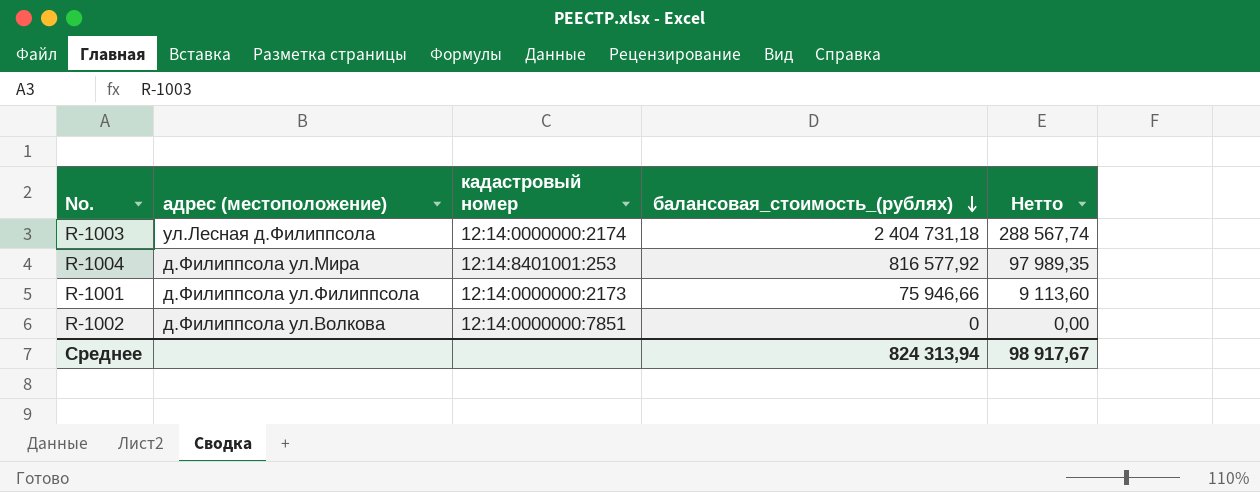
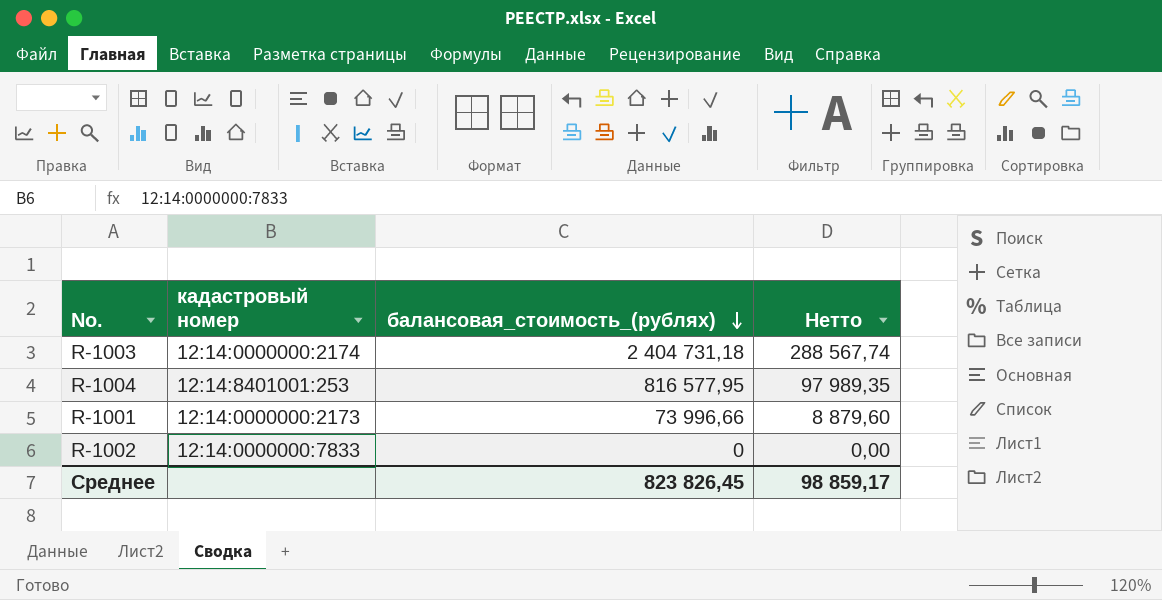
column адрес (местоположение) | position: 2 -> none
R-1004 | балансовая_стоимость_(рублях): 816 577,92 -> 816 577,95
R-1001 | балансовая_стоимость_(рублях): 75 946,66 -> 73 996,66
R-1001 | Нетто: 9 113,60 -> 8 879,60
R-1002 | кадастровый номер: 12:14:0000000:7851 -> 12:14:0000000:7833
Среднее | балансовая_стоимость_(рублях): 824 313,94 -> 823 826,45
Среднее | Нетто: 98 917,67 -> 98 859,17

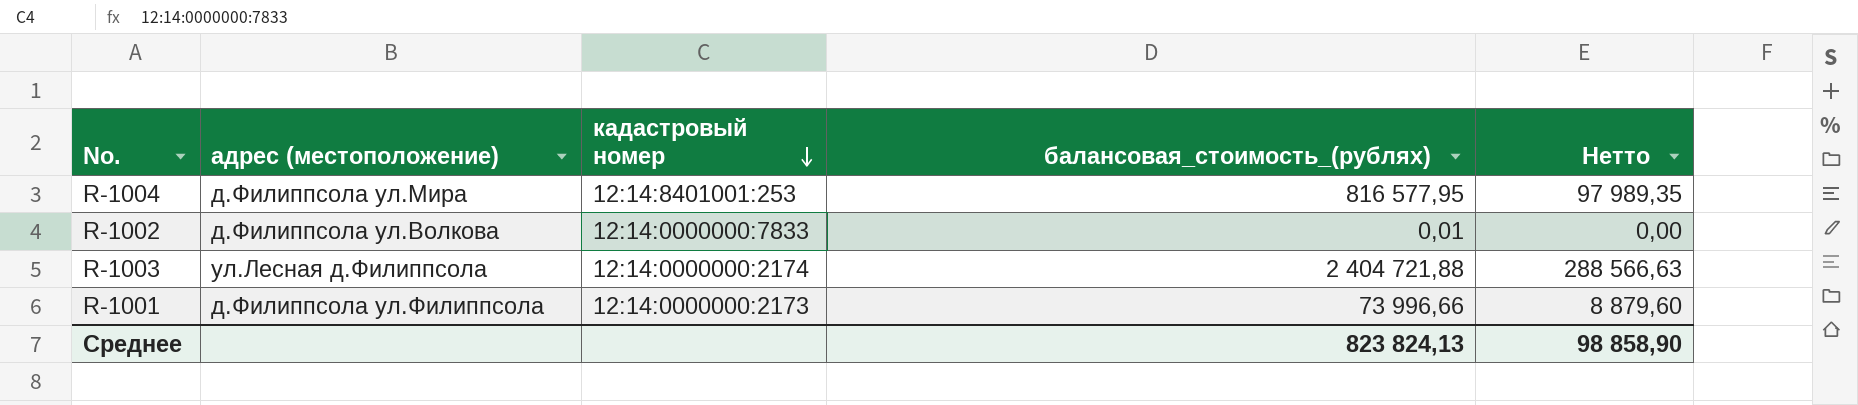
row order: балансовая_стоимость_(рублях) descending -> кадастровый номер descending
column адрес (местоположение) | position: none -> 2
R-1002 | балансовая_стоимость_(рублях): 0 -> 0,01
R-1003 | балансовая_стоимость_(рублях): 2 404 731,18 -> 2 404 721,88
R-1003 | Нетто: 288 567,74 -> 288 566,63
Среднее | балансовая_стоимость_(рублях): 823 826,45 -> 823 824,13
Среднее | Нетто: 98 859,17 -> 98 858,90

